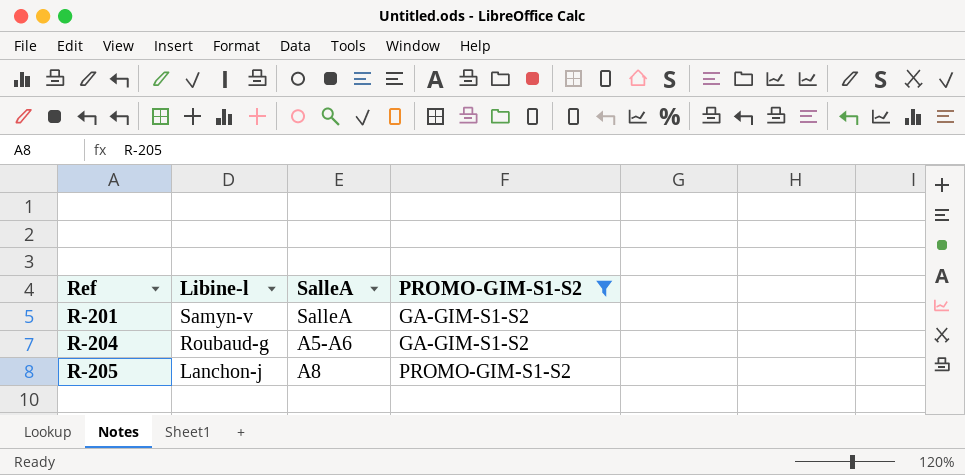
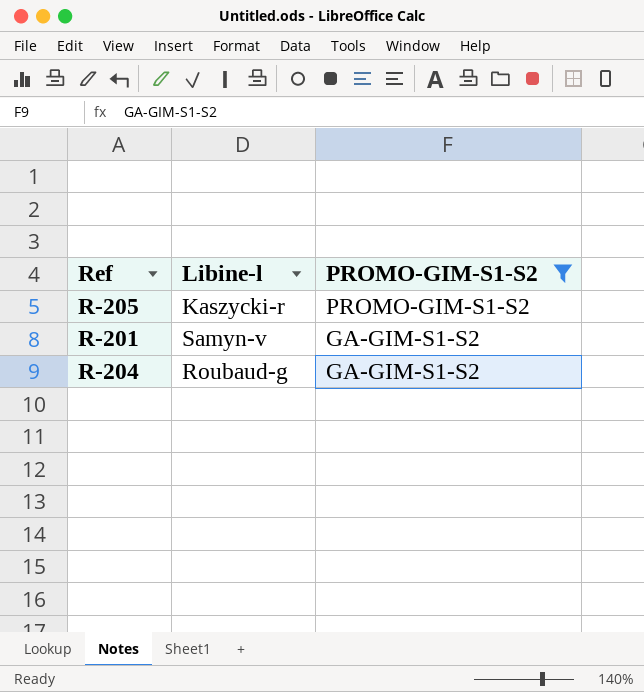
row order: Ref ascending -> PROMO-GIM-S1-S2 descending
column SalleA | position: 3 -> none
R-205 | Libine-l: Lanchon-j -> Kaszycki-r

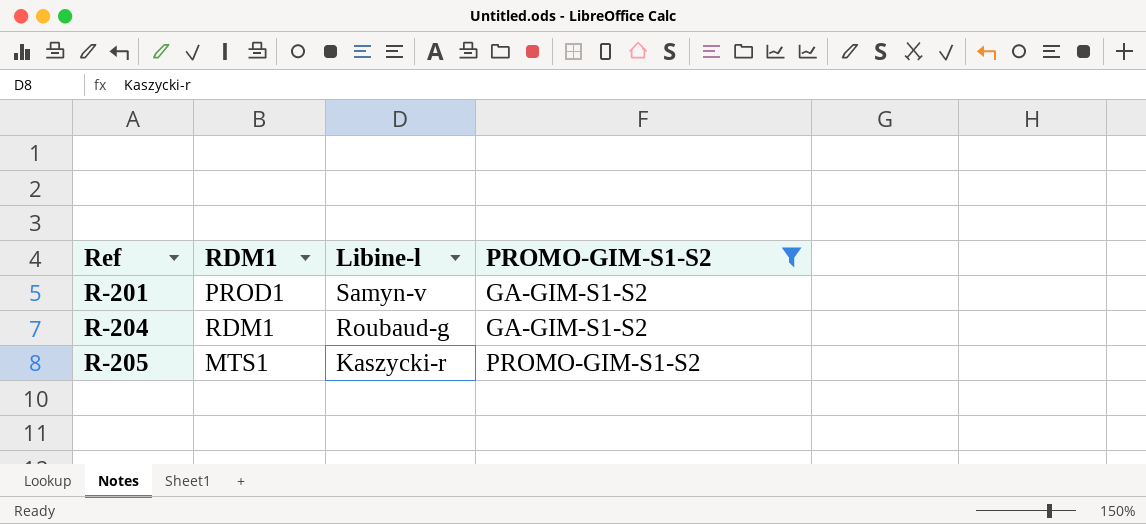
row order: PROMO-GIM-S1-S2 descending -> Ref ascending
column RDM1 | position: none -> 2

